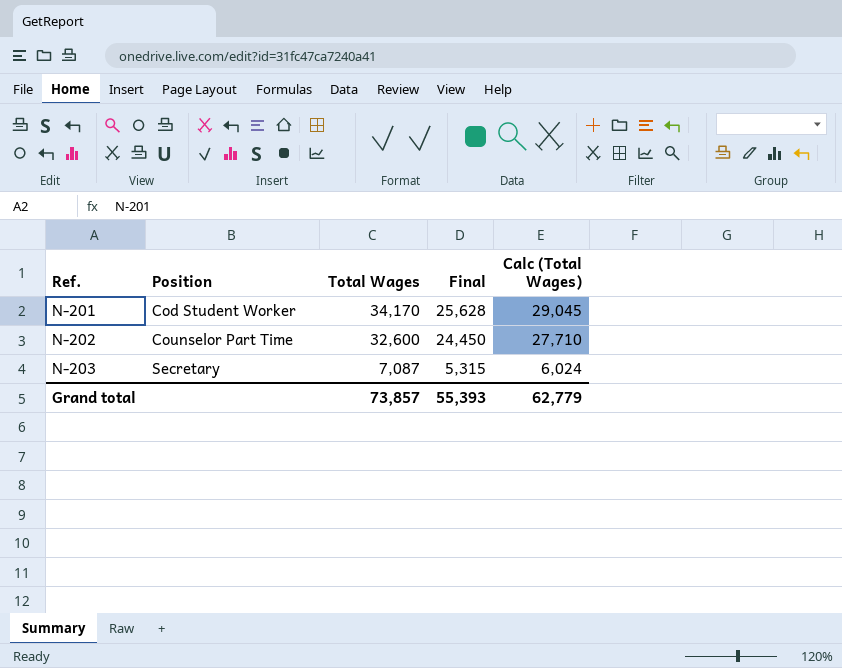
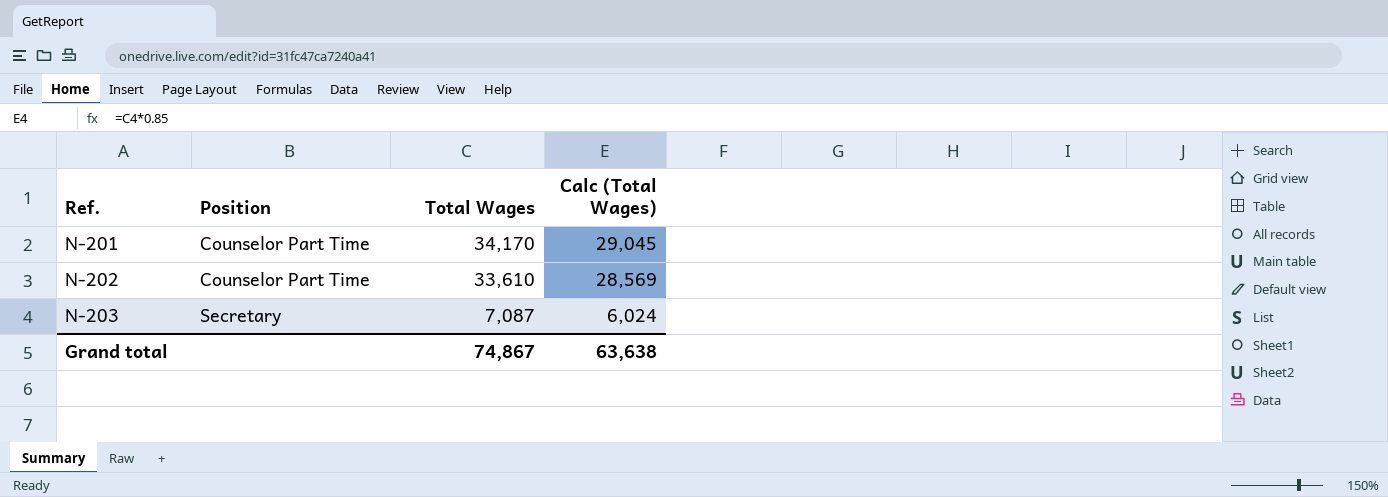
column Final | formula: [Total Wages] * 0.75 -> none
N-201 | Position: Cod Student Worker -> Counselor Part Time
N-202 | Total Wages: 32,600 -> 33,610
N-202 | Calc (Total Wages): 27,710 -> 28,569
Grand total | Total Wages: 73,857 -> 74,867
Grand total | Calc (Total Wages): 62,779 -> 63,638

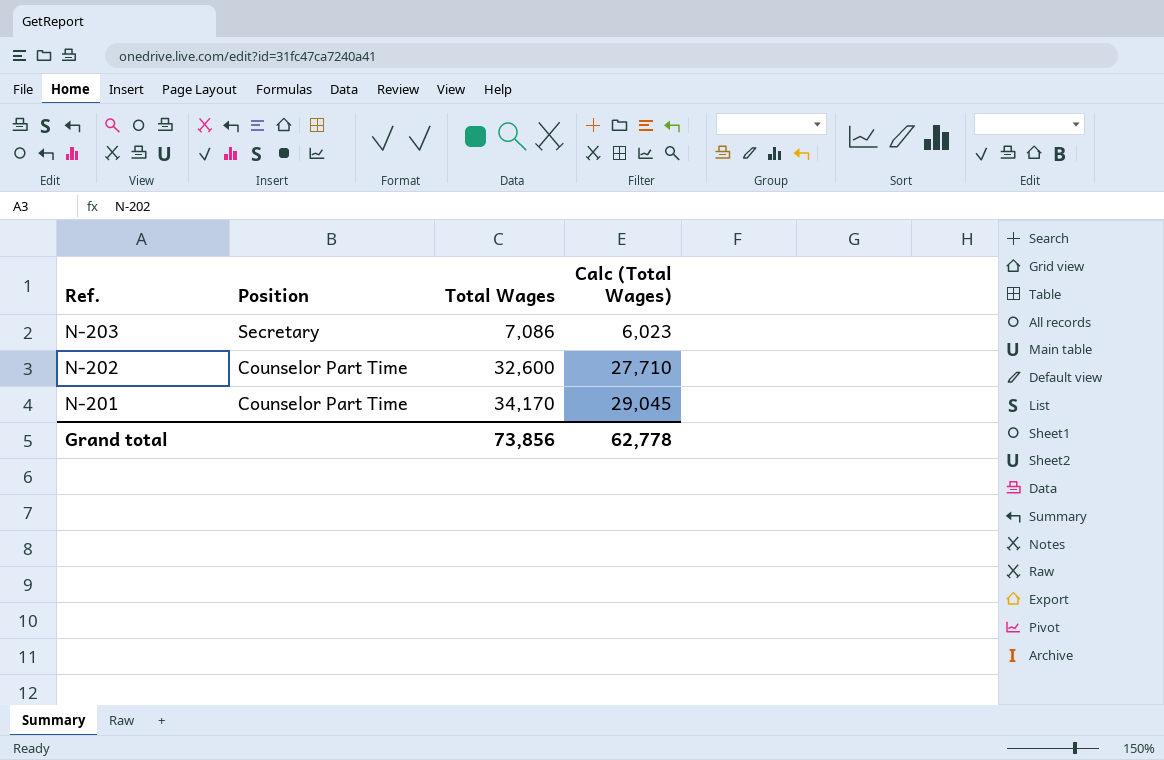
row order: Ref. ascending -> Ref. descending
N-203 | Total Wages: 7,087 -> 7,086
N-203 | Calc (Total Wages): 6,024 -> 6,023
N-202 | Total Wages: 33,610 -> 32,600
N-202 | Calc (Total Wages): 28,569 -> 27,710
Grand total | Total Wages: 74,867 -> 73,856
Grand total | Calc (Total Wages): 63,638 -> 62,778

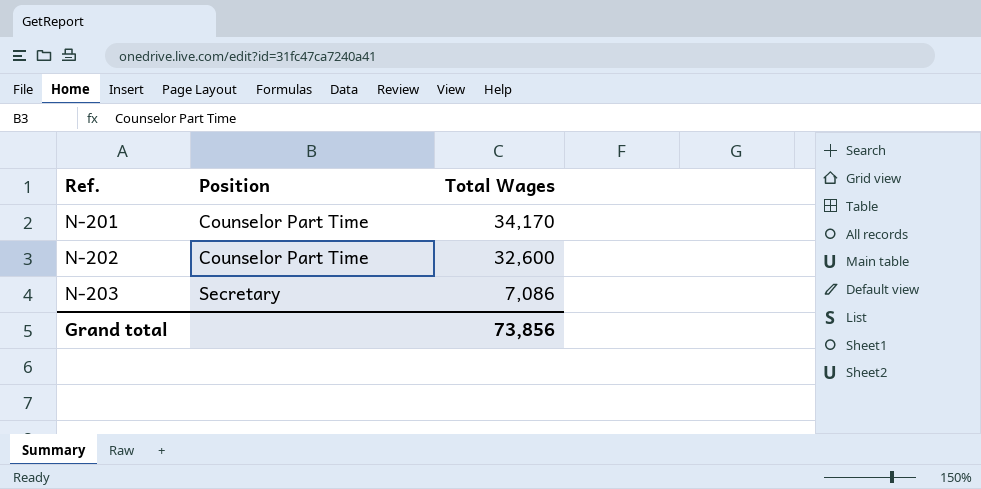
row order: Ref. descending -> Ref. ascending
column Calc (Total Wages) | formula: [Total Wages] * 0.85 -> none

